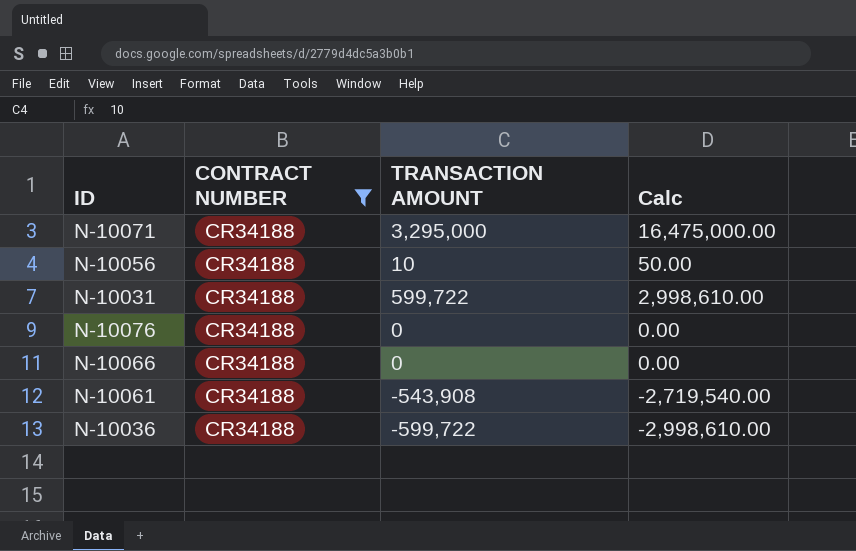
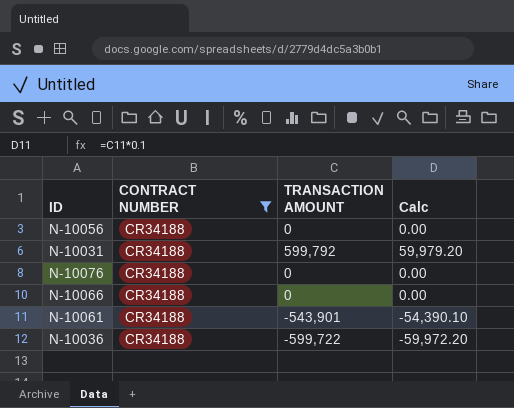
column Calc | formula: [TRANSACTION AMOUNT] * 5 -> [TRANSACTION AMOUNT] * 0.1
row N-10071: CR34188 | 3,295,000 | 16,475,000.00 -> none
N-10056 | TRANSACTION AMOUNT: 10 -> 0
N-10031 | TRANSACTION AMOUNT: 599,722 -> 599,792
N-10061 | TRANSACTION AMOUNT: -543,908 -> -543,901

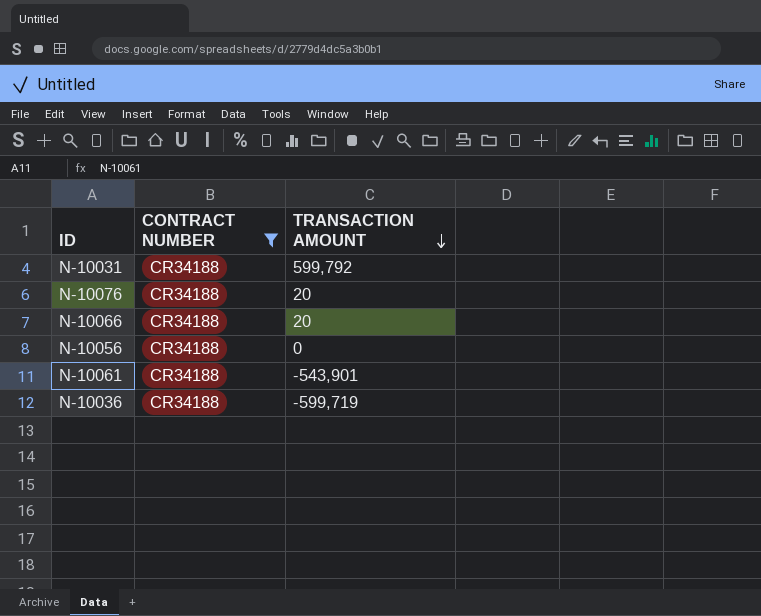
row order: none -> TRANSACTION AMOUNT descending
column Calc | formula: [TRANSACTION AMOUNT] * 0.1 -> none
N-10076 | TRANSACTION AMOUNT: 0 -> 20
N-10066 | TRANSACTION AMOUNT: 0 -> 20
N-10036 | TRANSACTION AMOUNT: -599,722 -> -599,719

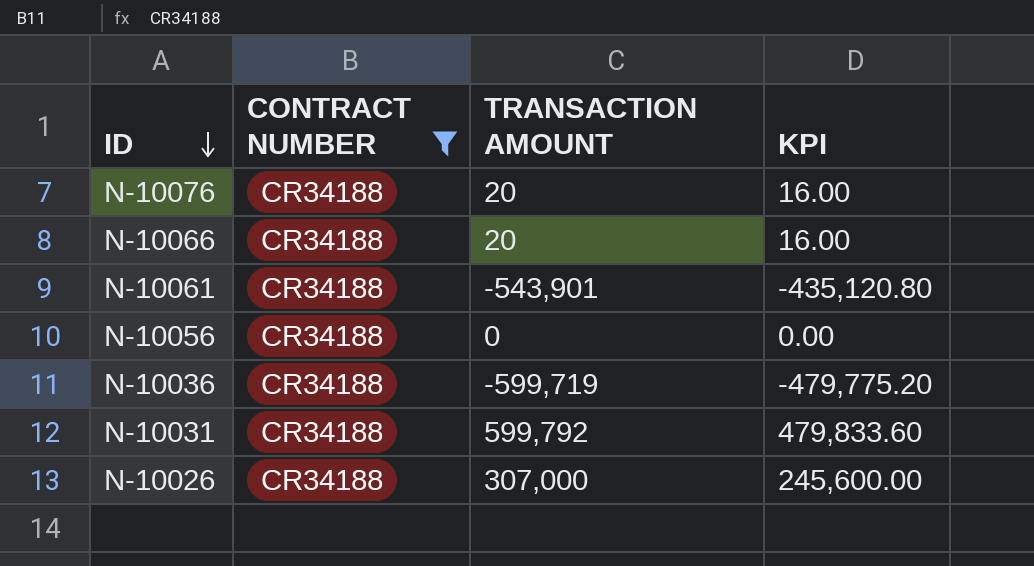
row order: TRANSACTION AMOUNT descending -> ID descending
column KPI | formula: none -> [TRANSACTION AMOUNT] * 0.8
row N-10026: none -> CR34188 | 307,000 | 245,600.00

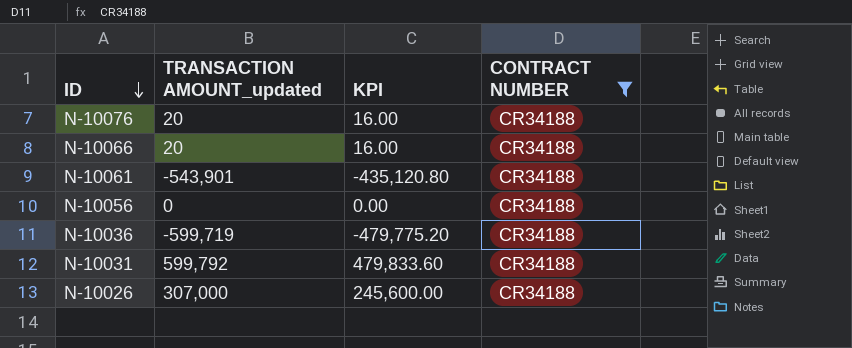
column name: TRANSACTION AMOUNT -> TRANSACTION AMOUNT_updated
column CONTRACT NUMBER | position: 2 -> 4

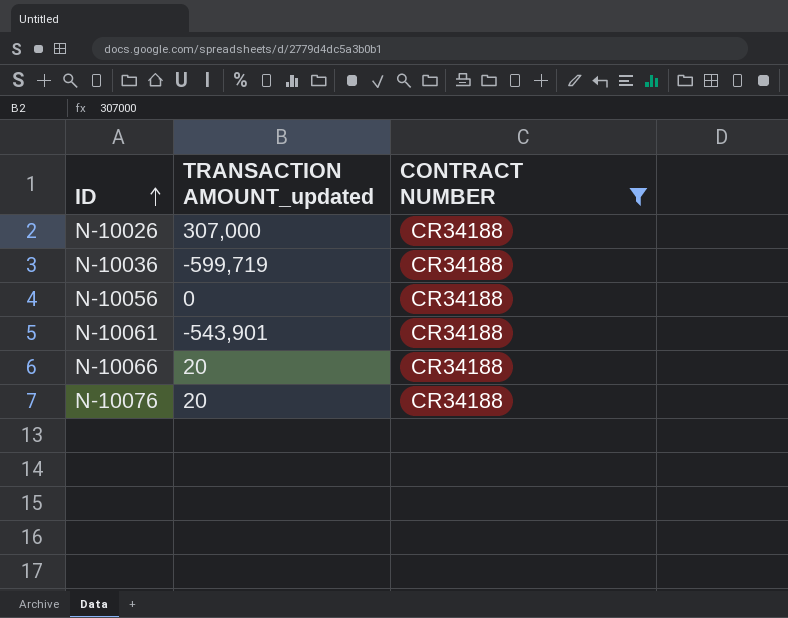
row order: ID descending -> ID ascending
column KPI | formula: [TRANSACTION AMOUNT_updated] * 0.8 -> none
row N-10031: 599,792 | 479,833.60 | CR34188 -> none

